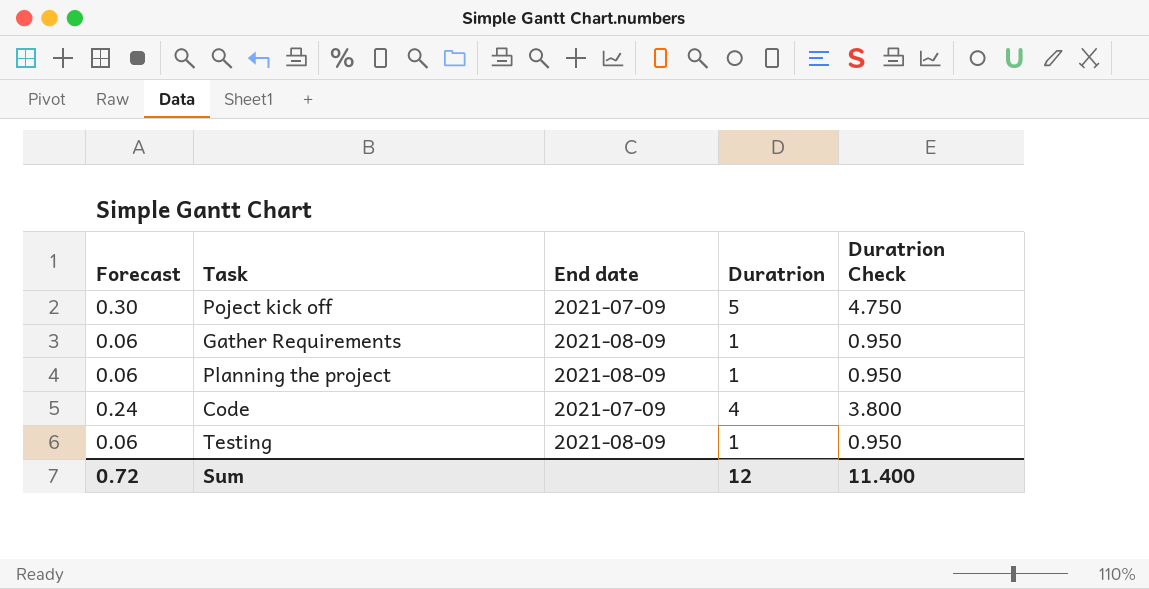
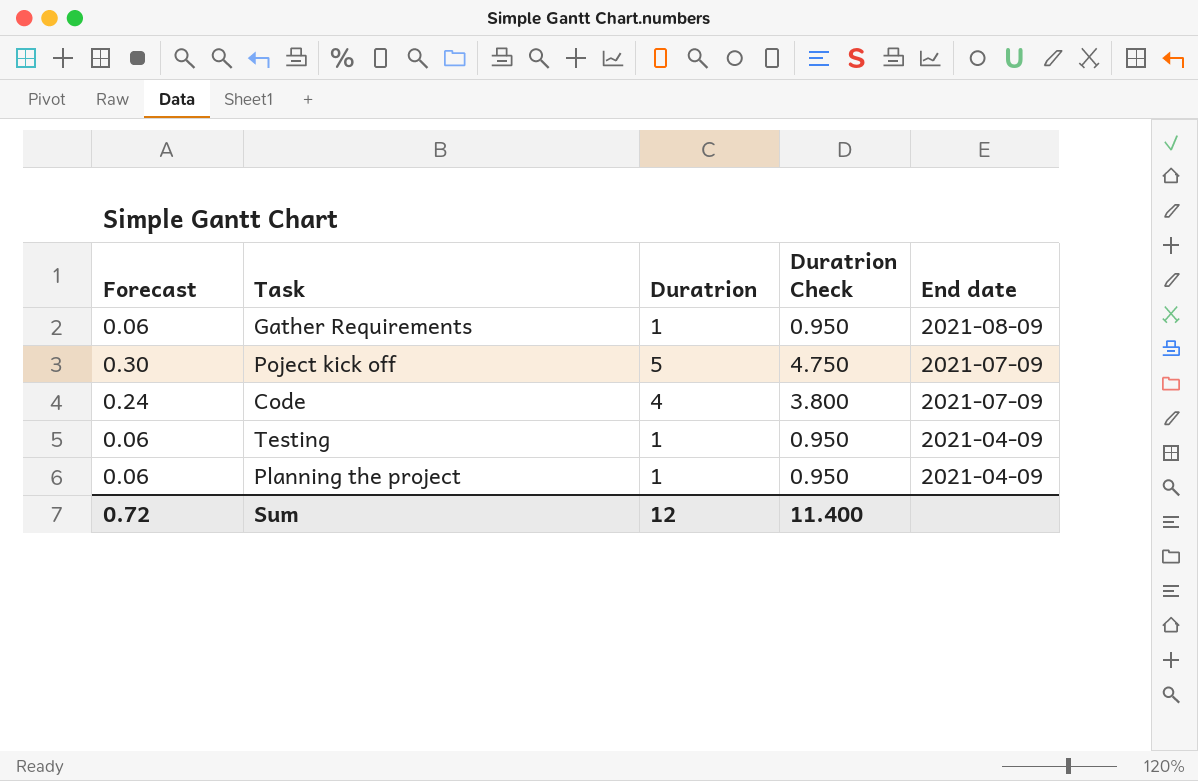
row order: none -> End date descending
column End date | position: 3 -> 5
Testing | End date: 2021-08-09 -> 2021-04-09
Planning the project | End date: 2021-08-09 -> 2021-04-09

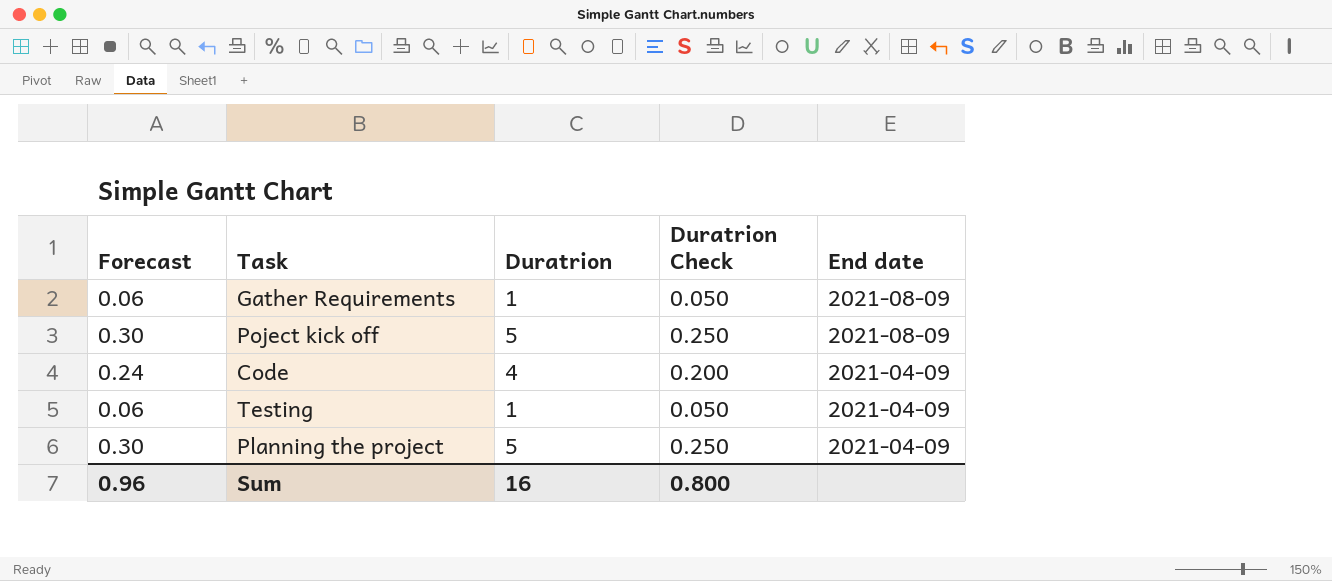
column Duratrion Check | formula: [Duratrion] * 0.95 -> [Duratrion] * 0.05
Poject kick off | End date: 2021-07-09 -> 2021-08-09
Code | End date: 2021-07-09 -> 2021-04-09
Planning the project | Forecast: 0.06 -> 0.30
Planning the project | Duratrion: 1 -> 5
Sum | Forecast: 0.72 -> 0.96
Sum | Duratrion: 12 -> 16
Sum | Duratrion Check: 11.400 -> 0.800

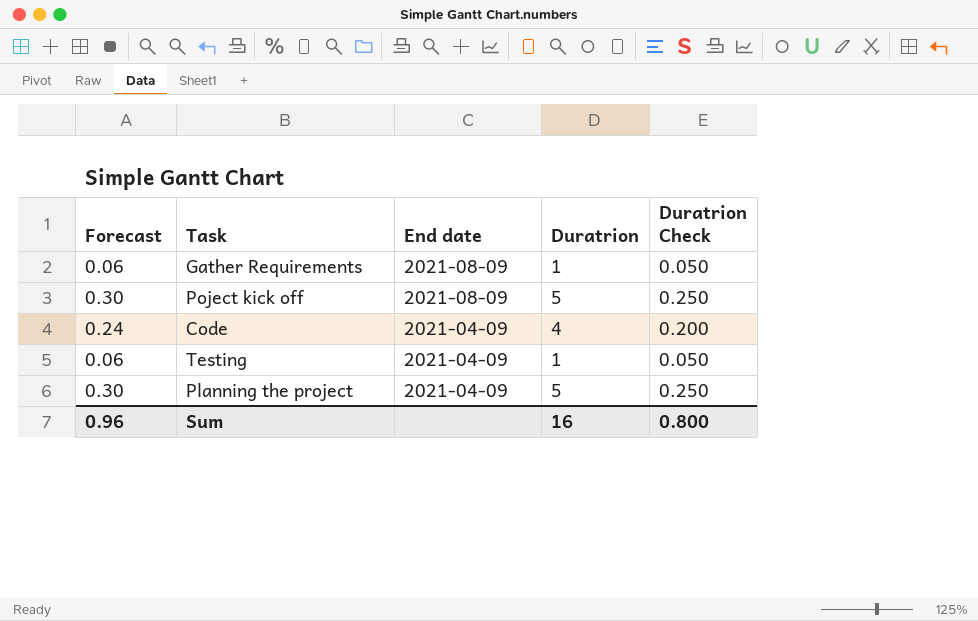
column End date | position: 5 -> 3

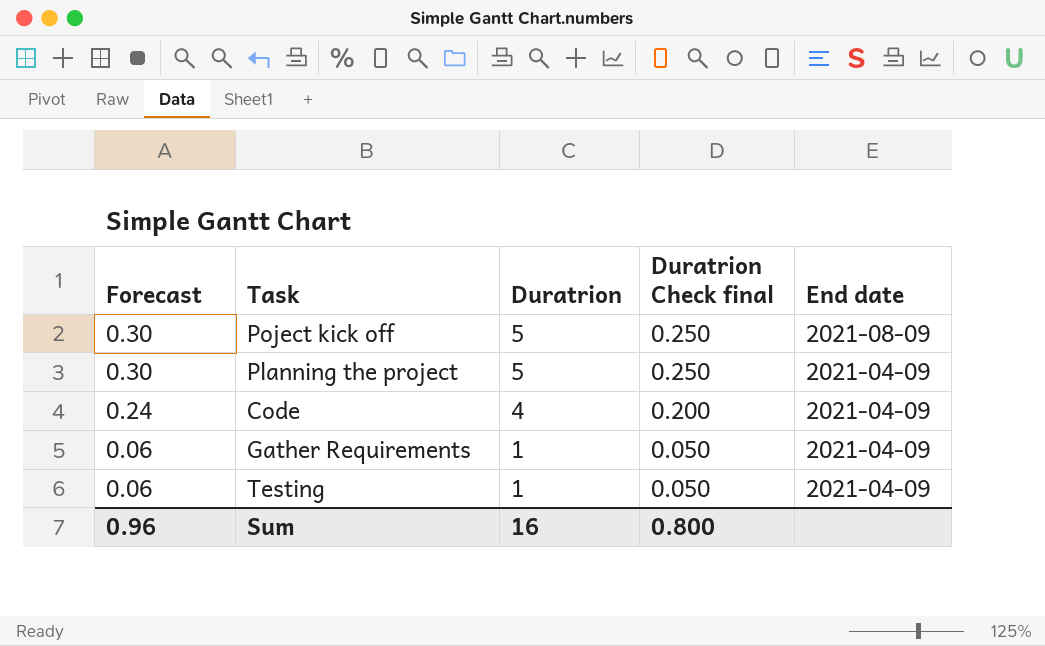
row order: End date descending -> Forecast descending
column name: Duratrion Check -> Duratrion Check final
column End date | position: 3 -> 5
Gather Requirements | End date: 2021-08-09 -> 2021-04-09

